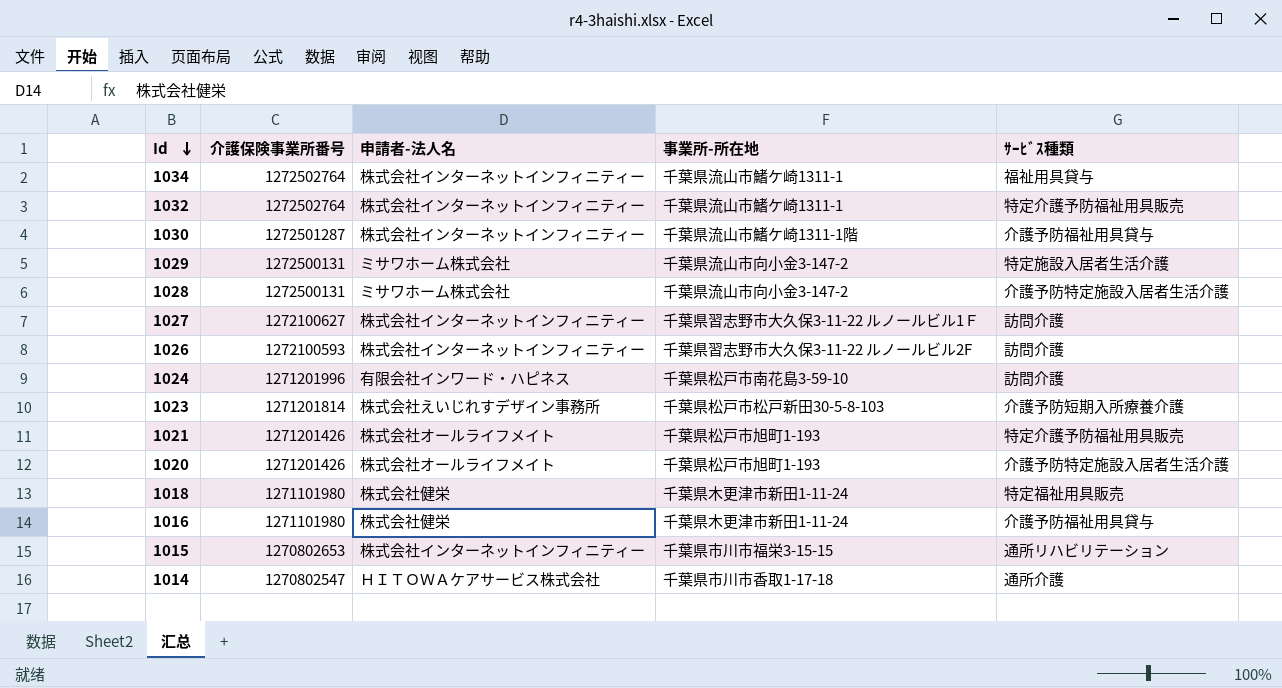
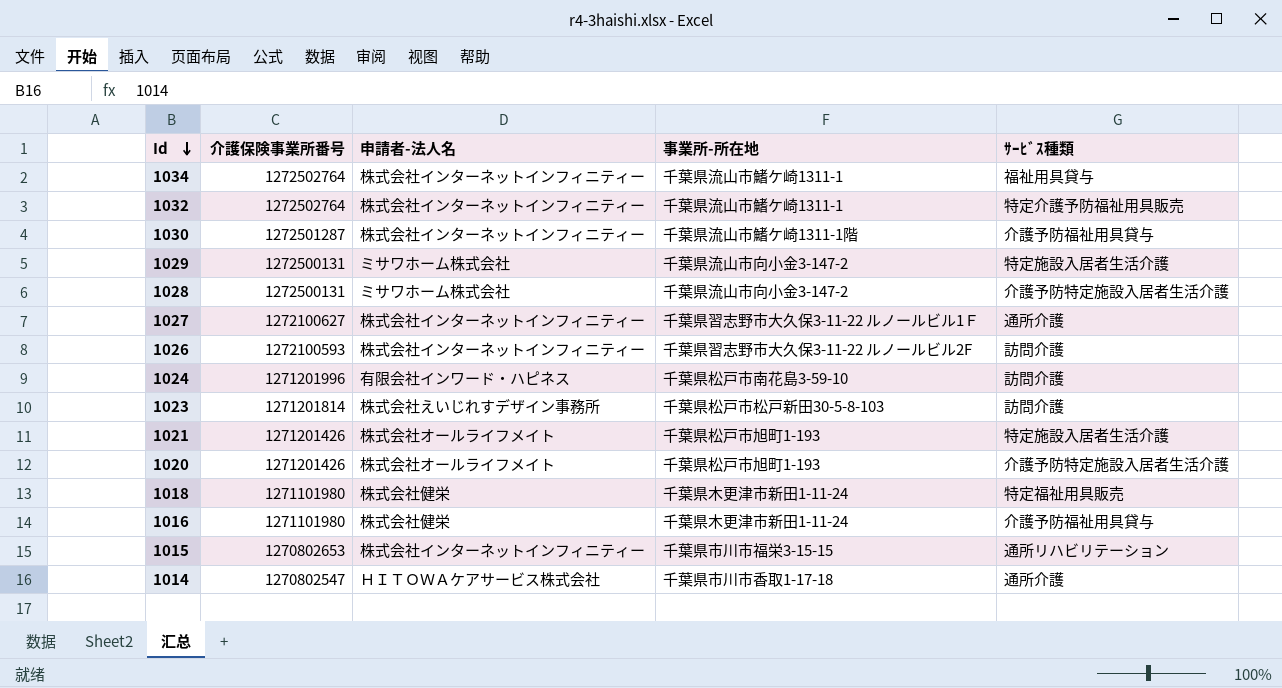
1027 | ｻｰﾋﾞｽ種類: 訪問介護 -> 通所介護
1023 | ｻｰﾋﾞｽ種類: 介護予防短期入所療養介護 -> 訪問介護
1021 | ｻｰﾋﾞｽ種類: 特定介護予防福祉用具販売 -> 特定施設入居者生活介護

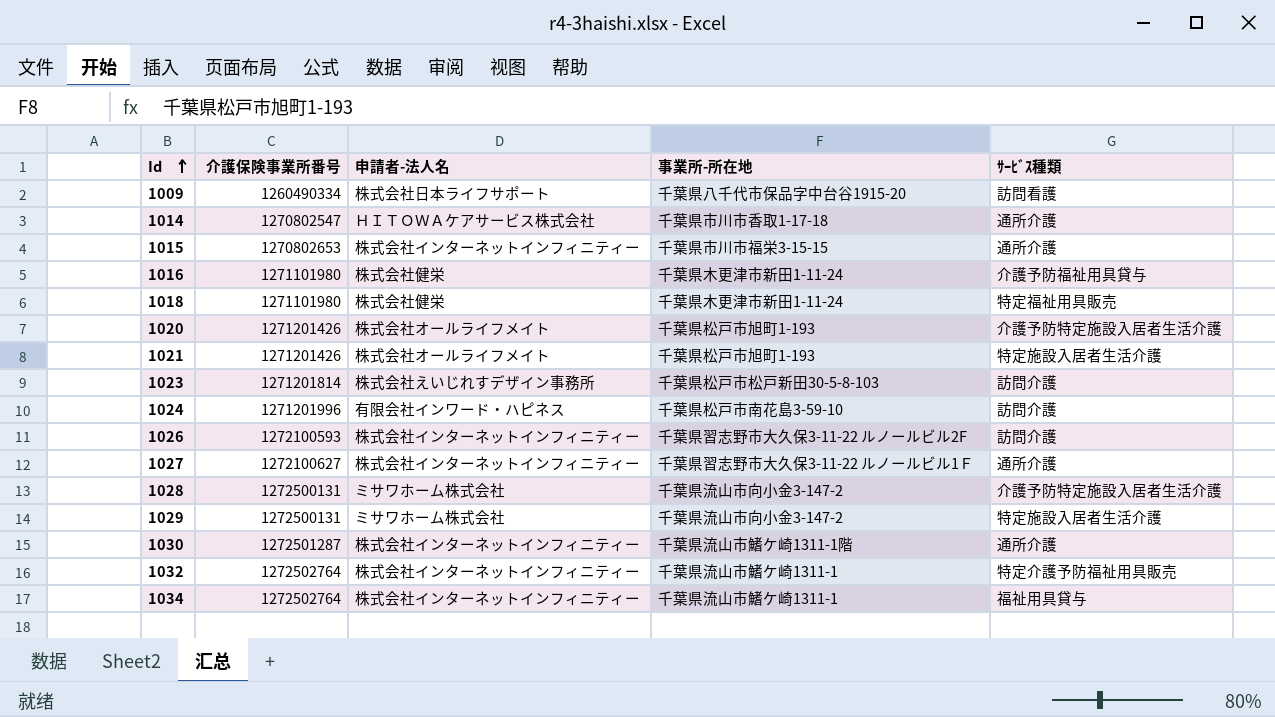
row order: Id descending -> Id ascending
row 1009: none -> 1260490334 | 株式会社日本ライフサポート | 千葉県八千代市保品字中台谷1915-20 | 訪問看護
1015 | ｻｰﾋﾞｽ種類: 通所リハビリテーション -> 通所介護
1030 | ｻｰﾋﾞｽ種類: 介護予防福祉用具貸与 -> 通所介護

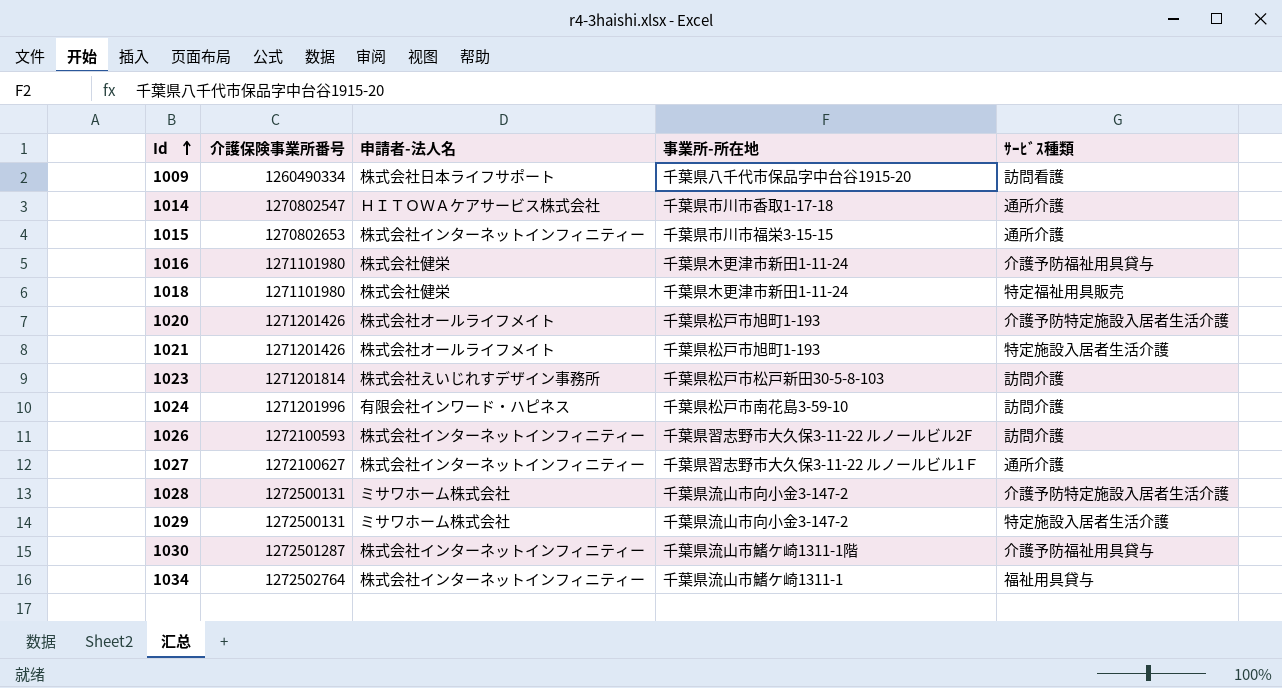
row 1032: 1272502764 | 株式会社インターネットインフィニティー | 千葉県流山市鰭ケ崎1311-1 | 特定介護予防福祉用具販売 -> none
1030 | ｻｰﾋﾞｽ種類: 通所介護 -> 介護予防福祉用具貸与

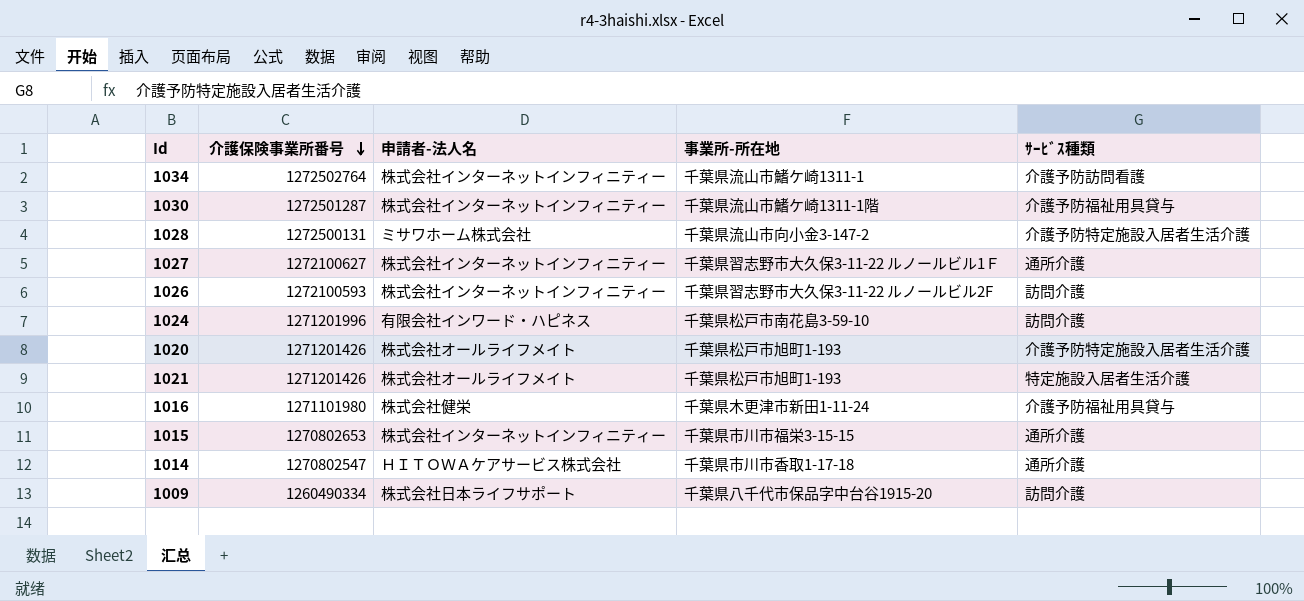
row order: Id ascending -> 介護保険事業所番号 descending
row 1018: 1271101980 | 株式会社健栄 | 千葉県木更津市新田1-11-24 | 特定福祉用具販売 -> none
row 1023: 1271201814 | 株式会社えいじれすデザイン事務所 | 千葉県松戸市松戸新田30-5-8-103 | 訪問介護 -> none
row 1029: 1272500131 | ミサワホーム株式会社 | 千葉県流山市向小金3-147-2 | 特定施設入居者生活介護 -> none
1034 | ｻｰﾋﾞｽ種類: 福祉用具貸与 -> 介護予防訪問看護
1009 | ｻｰﾋﾞｽ種類: 訪問看護 -> 訪問介護

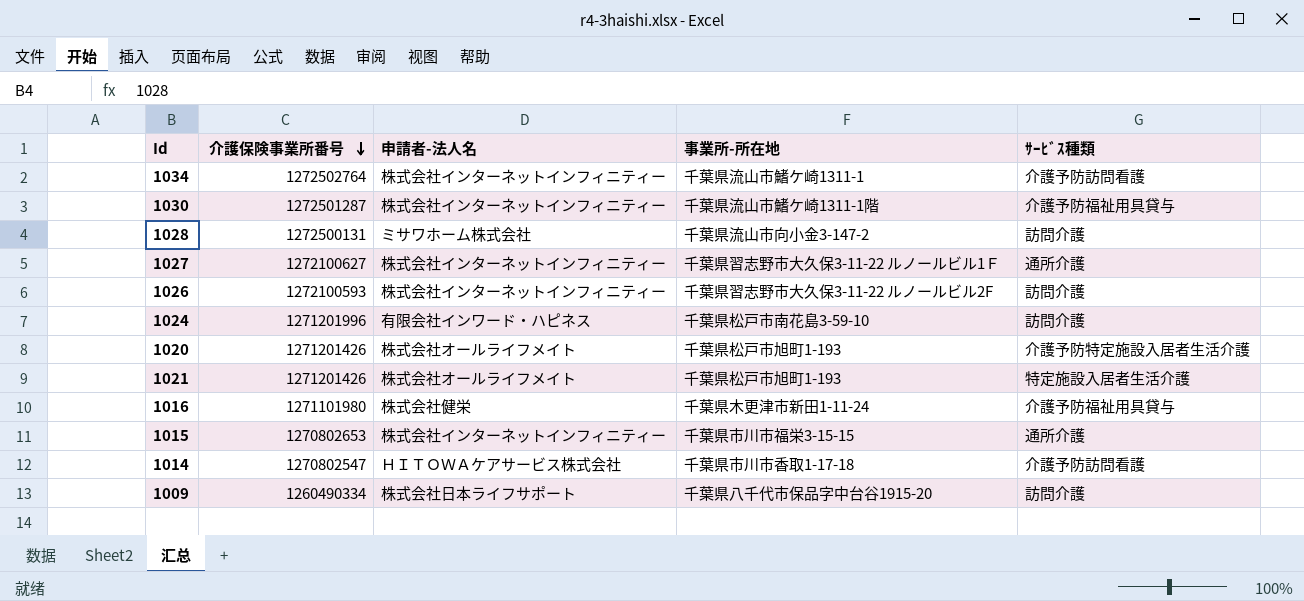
1028 | ｻｰﾋﾞｽ種類: 介護予防特定施設入居者生活介護 -> 訪問介護
1014 | ｻｰﾋﾞｽ種類: 通所介護 -> 介護予防訪問看護

